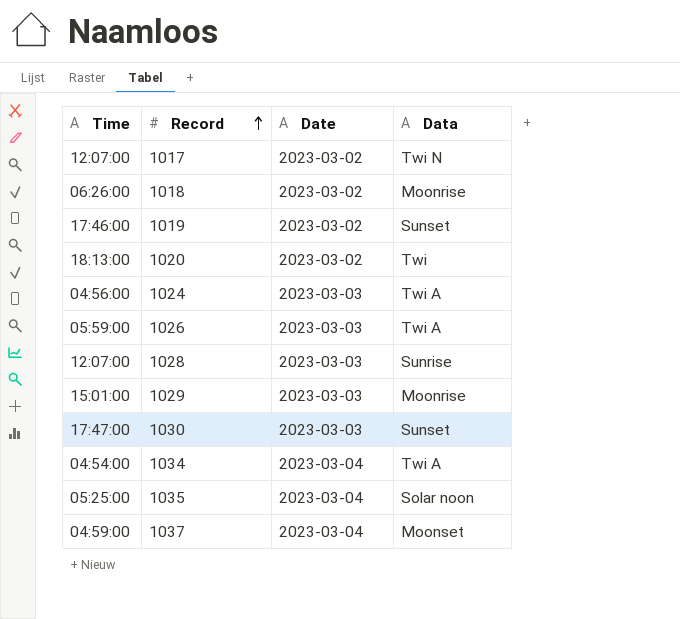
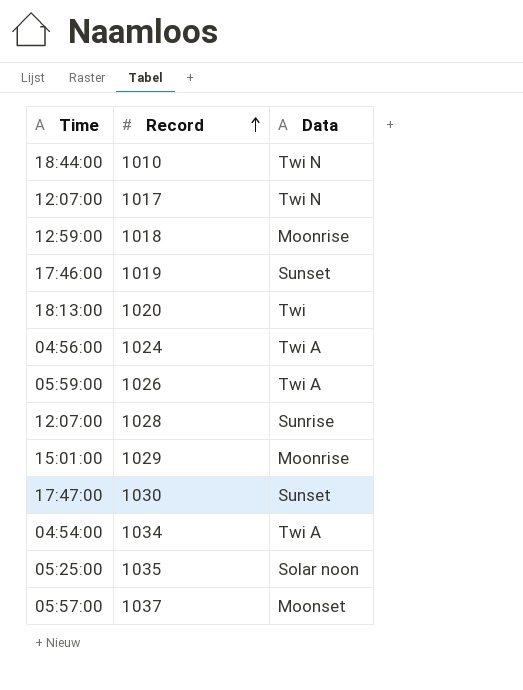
column Date | position: 3 -> none
row 1010: none -> 18:44:00 | Twi N
1018 | Time: 06:26:00 -> 12:59:00
1037 | Time: 04:59:00 -> 05:57:00

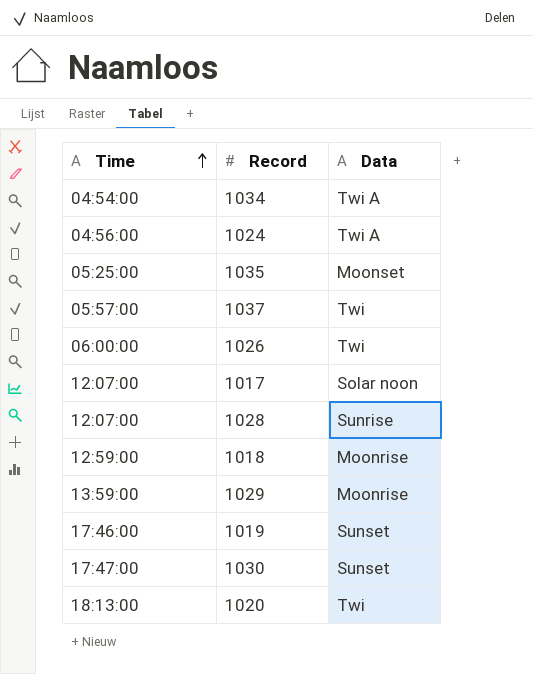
row order: Record ascending -> Time ascending
row 1010: 18:44:00 | Twi N -> none
1035 | Data: Solar noon -> Moonset
1037 | Data: Moonset -> Twi
1026 | Time: 05:59:00 -> 06:00:00
1026 | Data: Twi A -> Twi
1017 | Data: Twi N -> Solar noon
1029 | Time: 15:01:00 -> 13:59:00

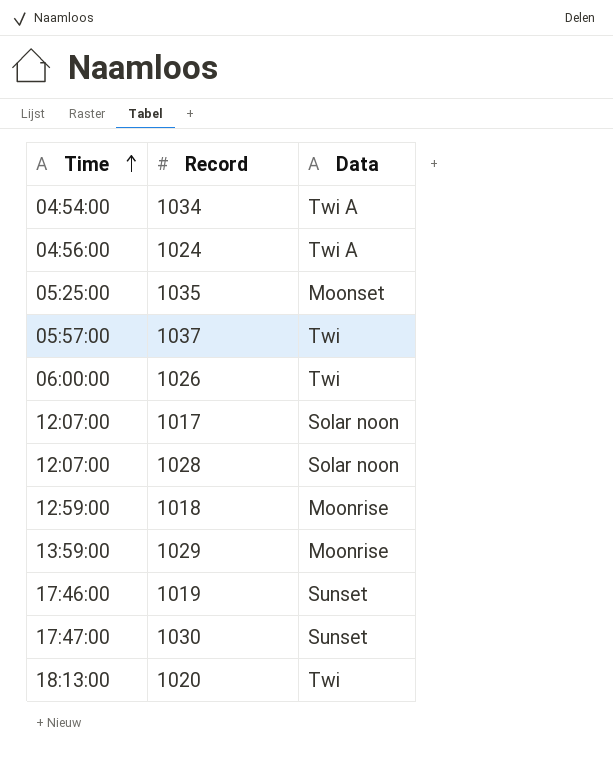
1028 | Data: Sunrise -> Solar noon

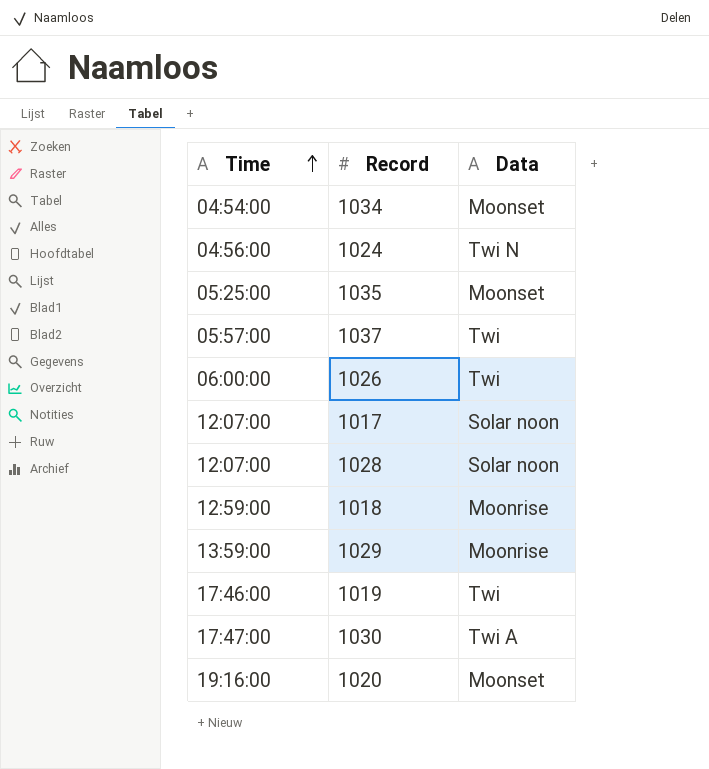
1034 | Data: Twi A -> Moonset
1024 | Data: Twi A -> Twi N
1019 | Data: Sunset -> Twi
1030 | Data: Sunset -> Twi A
1020 | Time: 18:13:00 -> 19:16:00
1020 | Data: Twi -> Moonset

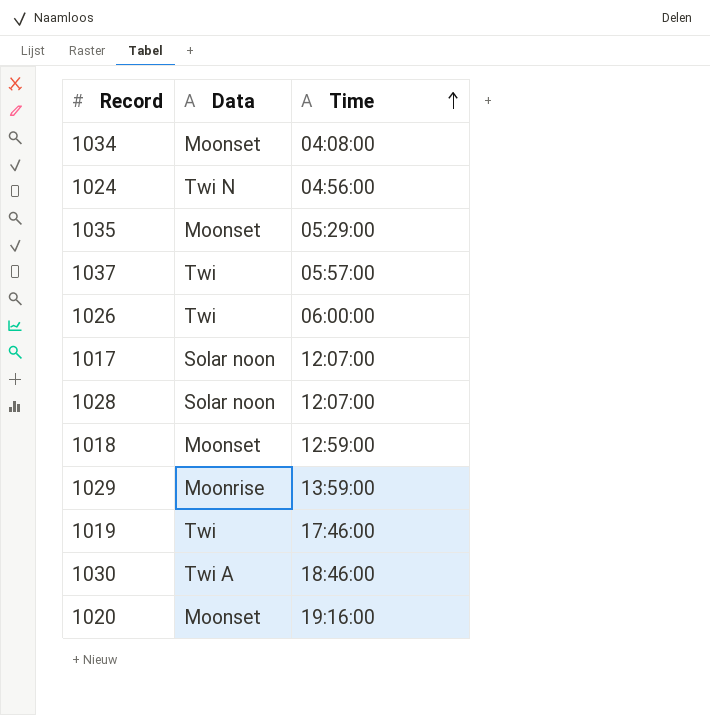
column Time | position: 1 -> 3
1034 | Time: 04:54:00 -> 04:08:00
1035 | Time: 05:25:00 -> 05:29:00
1018 | Data: Moonrise -> Moonset
1030 | Time: 17:47:00 -> 18:46:00

